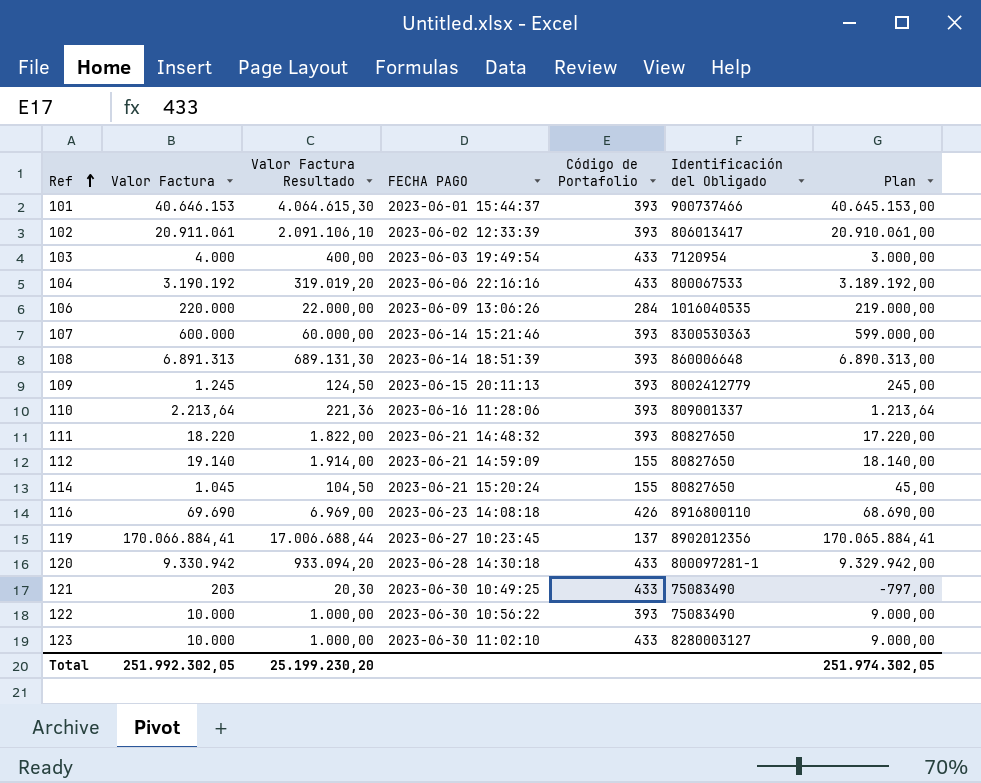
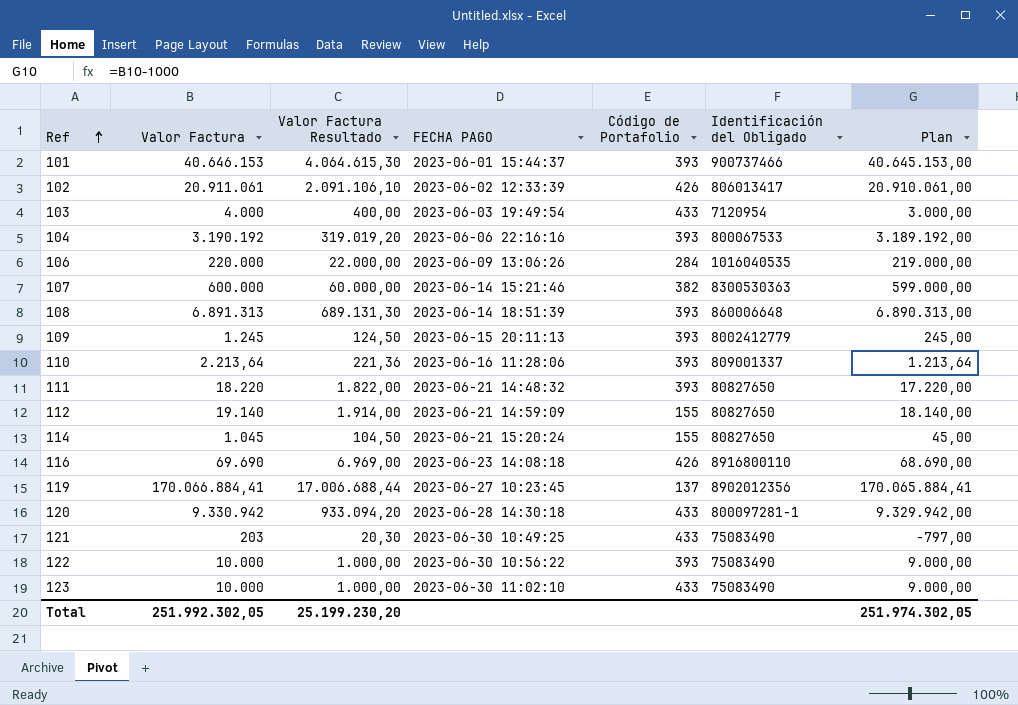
102 | Código de Portafolio: 393 -> 426
104 | Código de Portafolio: 433 -> 393
107 | Código de Portafolio: 393 -> 382
123 | Identificación del Obligado: 8280003127 -> 75083490

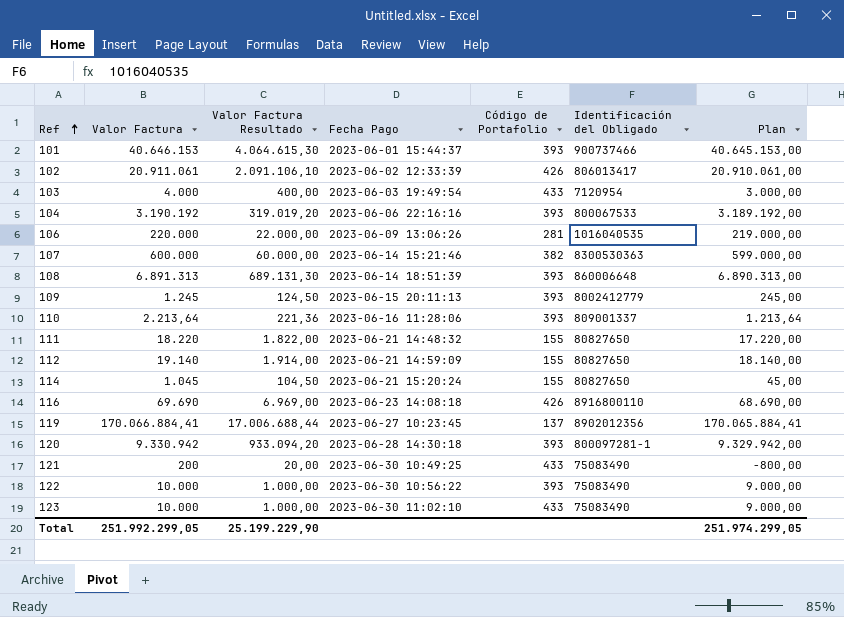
column name: FECHA PAGO -> Fecha Pago
106 | Código de Portafolio: 284 -> 281
111 | Código de Portafolio: 393 -> 155
120 | Código de Portafolio: 433 -> 393
121 | Valor Factura: 203 -> 200
121 | Valor Factura Resultado: 20,30 -> 20,00
121 | Plan: -797,00 -> -800,00
Total | Valor Factura: 251.992.302,05 -> 251.992.299,05
Total | Valor Factura Resultado: 25.199.230,20 -> 25.199.229,90
Total | Plan: 251.974.302,05 -> 251.974.299,05

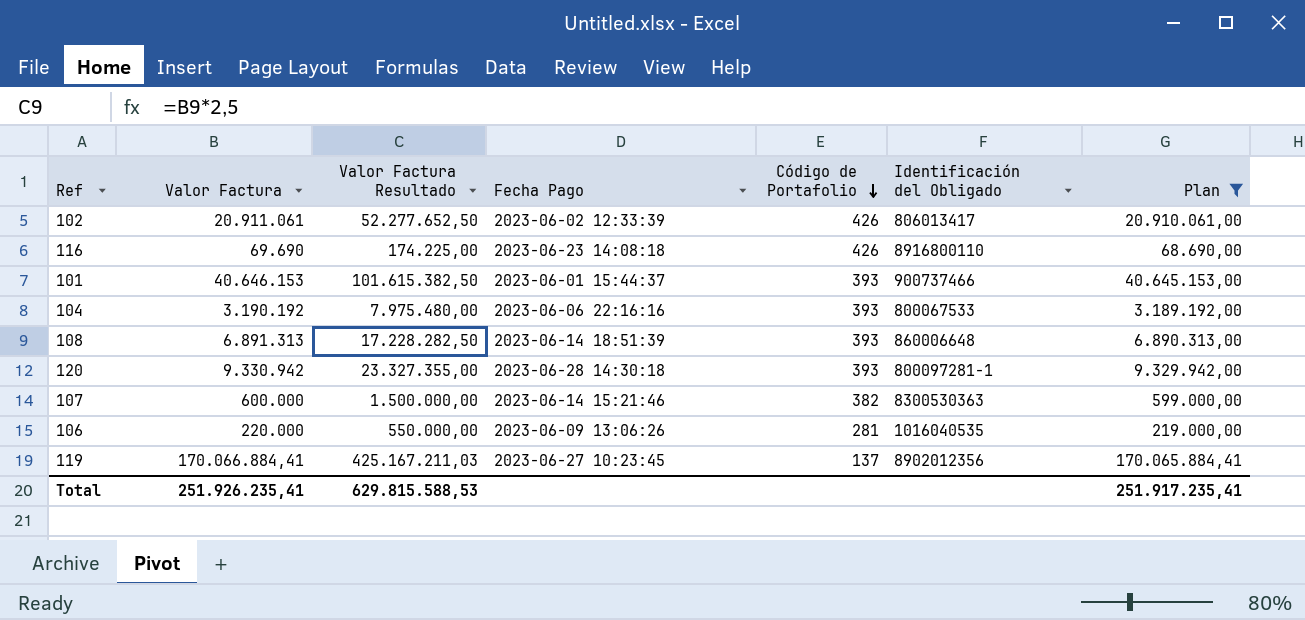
filter: none -> Plan >= 68.690,00
row order: Ref ascending -> Código de Portafolio descending
column Valor Factura Resultado | formula: [Valor Factura] * 0,1 -> [Valor Factura] * 2,5
Total | Valor Factura: 251.992.299,05 -> 251.926.235,41
Total | Valor Factura Resultado: 25.199.229,90 -> 629.815.588,53
Total | Plan: 251.974.299,05 -> 251.917.235,41

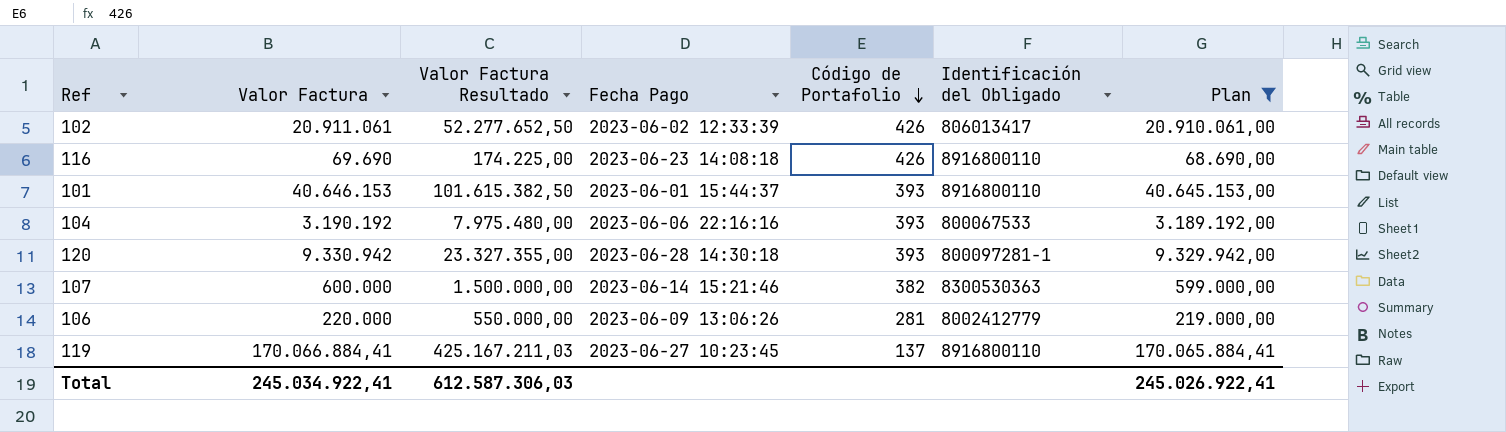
row 108: 6.891.313 | 17.228.282,50 | 2023-06-14 18:51:39 | 393 | 860006648 | 6.890.313,00 -> none
101 | Identificación del Obligado: 900737466 -> 8916800110
106 | Identificación del Obligado: 1016040535 -> 8002412779
119 | Identificación del Obligado: 8902012356 -> 8916800110
Total | Valor Factura: 251.926.235,41 -> 245.034.922,41
Total | Valor Factura Resultado: 629.815.588,53 -> 612.587.306,03
Total | Plan: 251.917.235,41 -> 245.026.922,41

